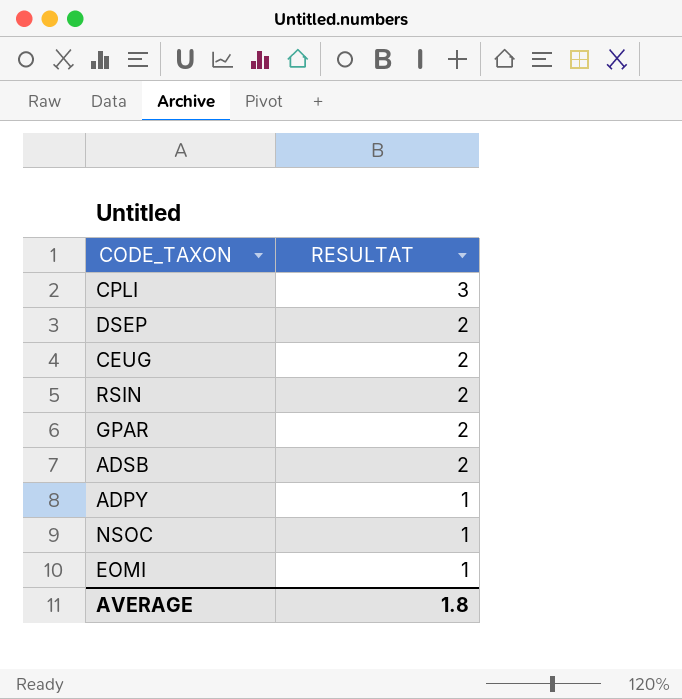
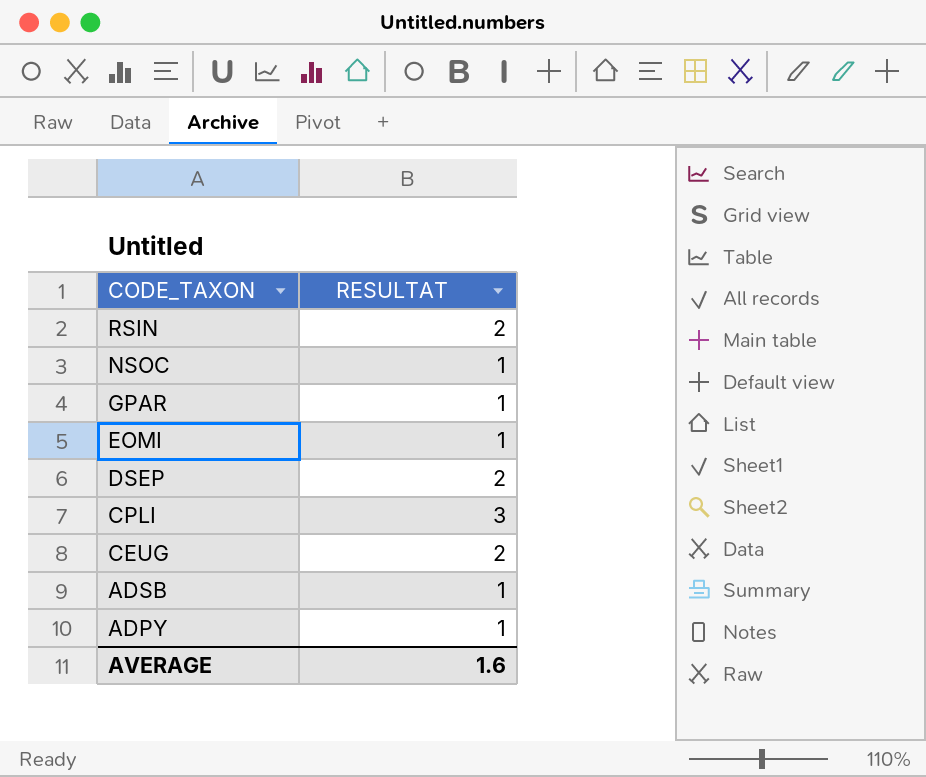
row order: RESULTAT descending -> CODE_TAXON descending
GPAR | RESULTAT: 2 -> 1
ADSB | RESULTAT: 2 -> 1
AVERAGE | RESULTAT: 1.8 -> 1.6

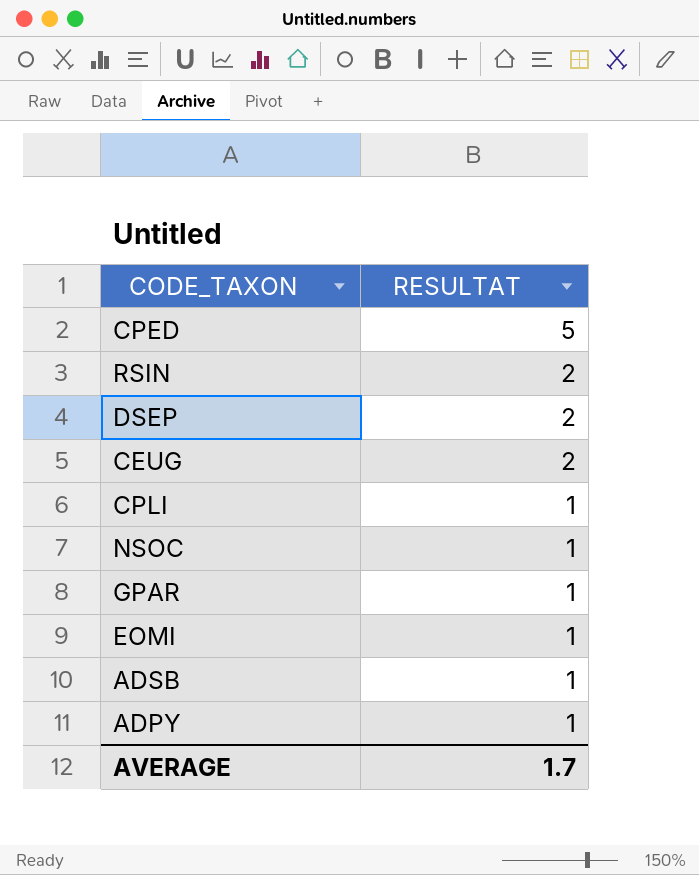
row order: CODE_TAXON descending -> RESULTAT descending
row CPED: none -> 5
CPLI | RESULTAT: 3 -> 1
AVERAGE | RESULTAT: 1.6 -> 1.7

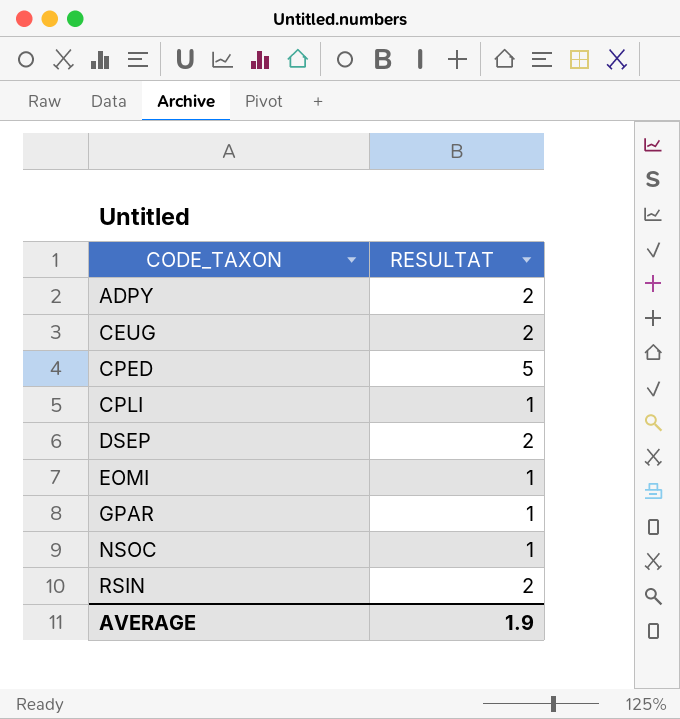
row order: RESULTAT descending -> CODE_TAXON ascending
row ADSB: 1 -> none
ADPY | RESULTAT: 1 -> 2
AVERAGE | RESULTAT: 1.7 -> 1.9

